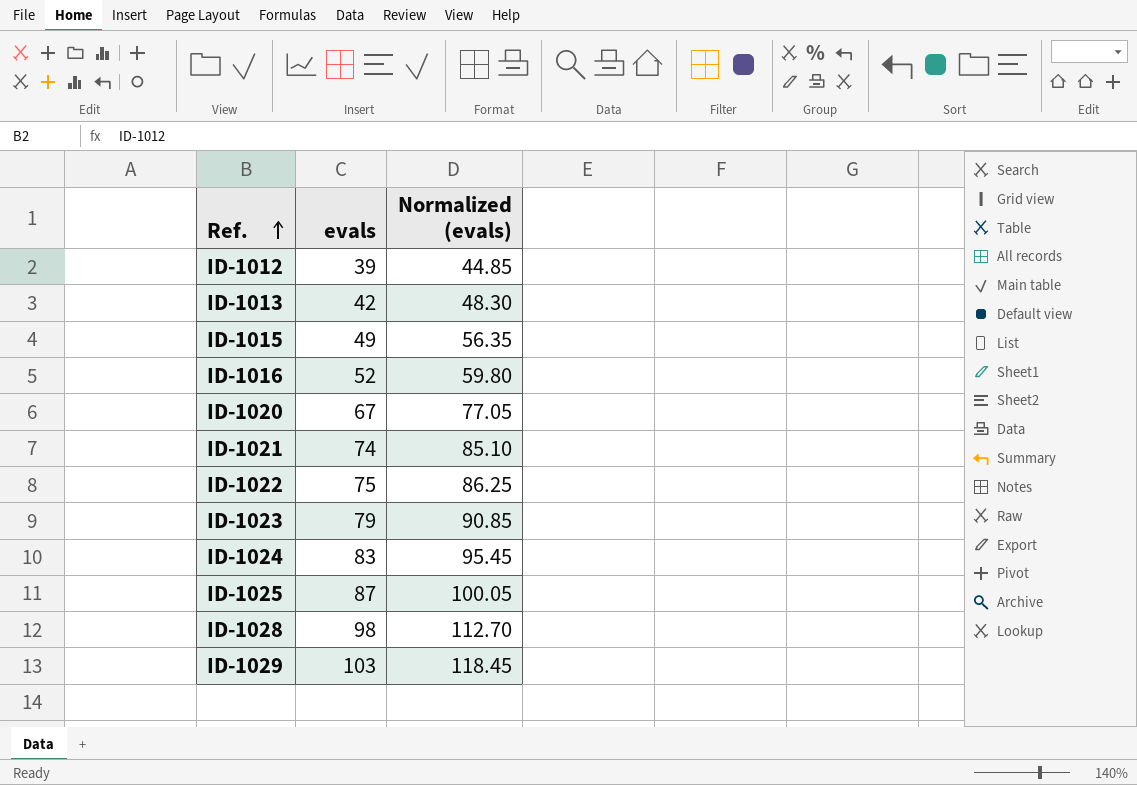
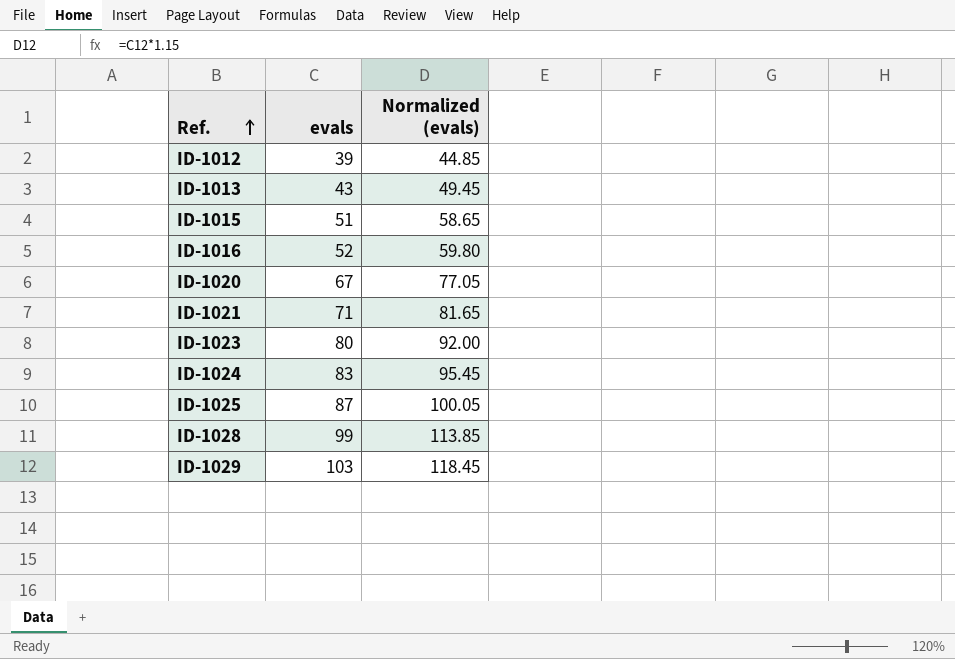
row ID-1022: 75 | 86.25 -> none
ID-1013 | evals: 42 -> 43
ID-1013 | Normalized (evals): 48.30 -> 49.45
ID-1015 | evals: 49 -> 51
ID-1015 | Normalized (evals): 56.35 -> 58.65
ID-1021 | evals: 74 -> 71
ID-1021 | Normalized (evals): 85.10 -> 81.65
ID-1023 | evals: 79 -> 80
ID-1023 | Normalized (evals): 90.85 -> 92.00
ID-1028 | evals: 98 -> 99
ID-1028 | Normalized (evals): 112.70 -> 113.85

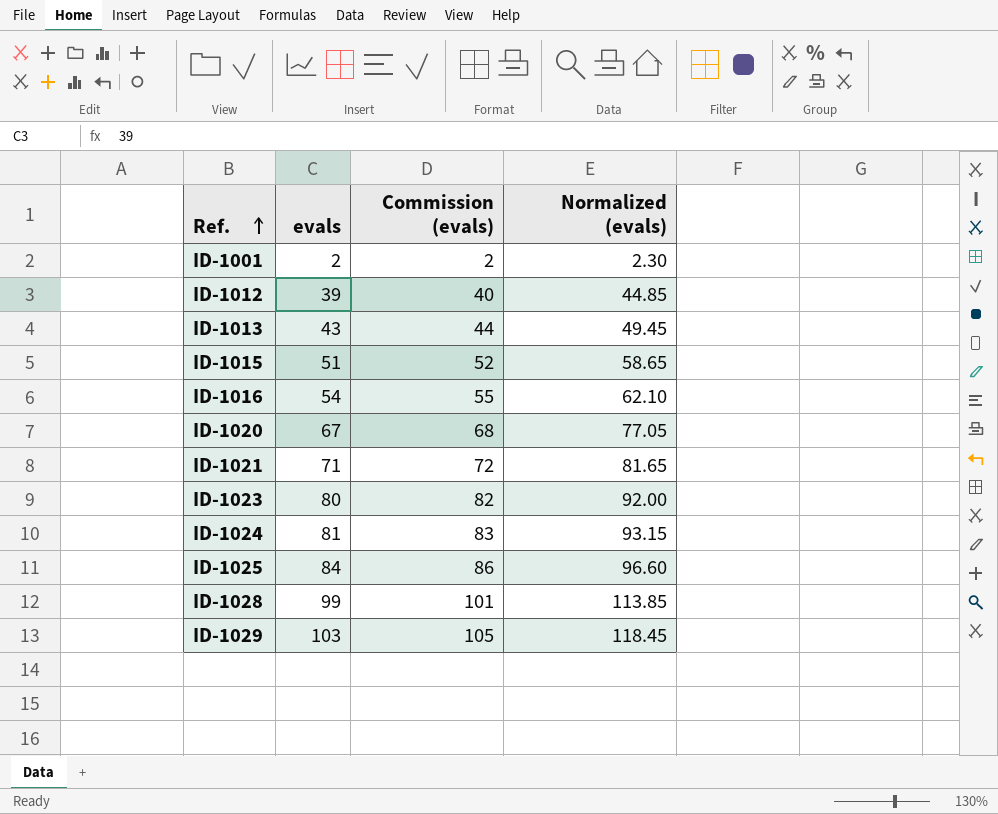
column Commission (evals) | formula: none -> [evals] * 1.02
row ID-1001: none -> 2 | 2 | 2.30
ID-1016 | evals: 52 -> 54
ID-1016 | Normalized (evals): 59.80 -> 62.10
ID-1024 | evals: 83 -> 81
ID-1024 | Normalized (evals): 95.45 -> 93.15
ID-1025 | evals: 87 -> 84
ID-1025 | Normalized (evals): 100.05 -> 96.60

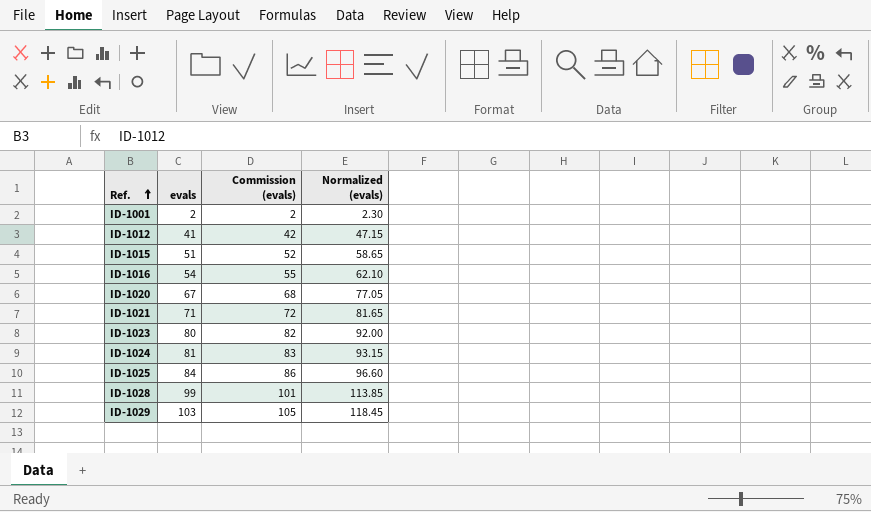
row ID-1013: 43 | 44 | 49.45 -> none
ID-1012 | evals: 39 -> 41
ID-1012 | Commission (evals): 40 -> 42
ID-1012 | Normalized (evals): 44.85 -> 47.15

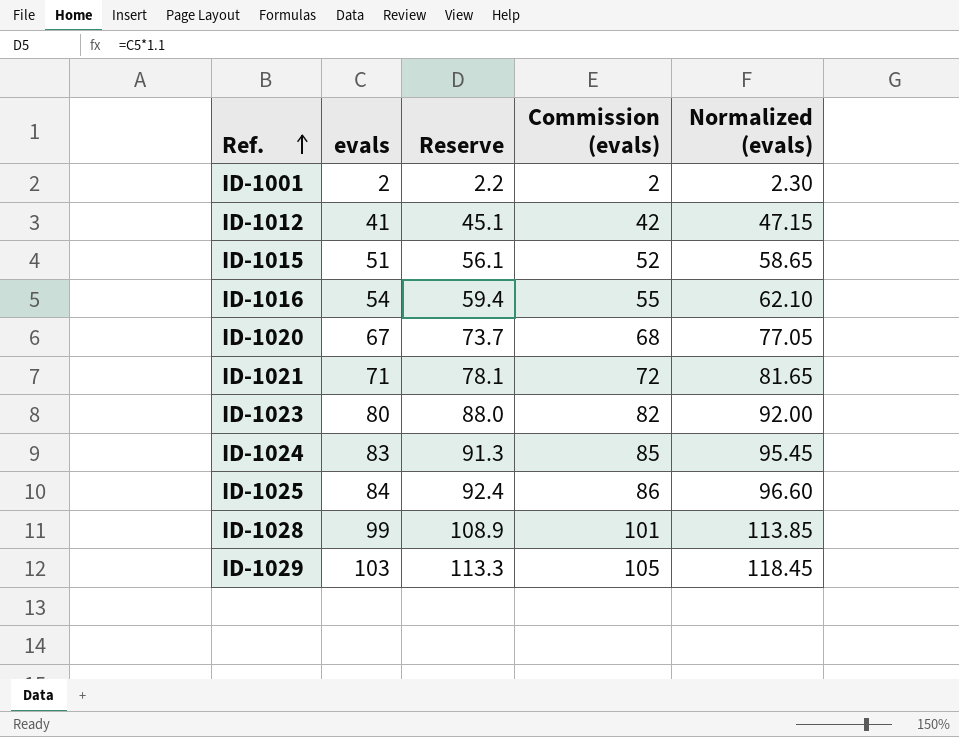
column Reserve | formula: none -> [evals] * 1.1
ID-1024 | evals: 81 -> 83
ID-1024 | Commission (evals): 83 -> 85
ID-1024 | Normalized (evals): 93.15 -> 95.45

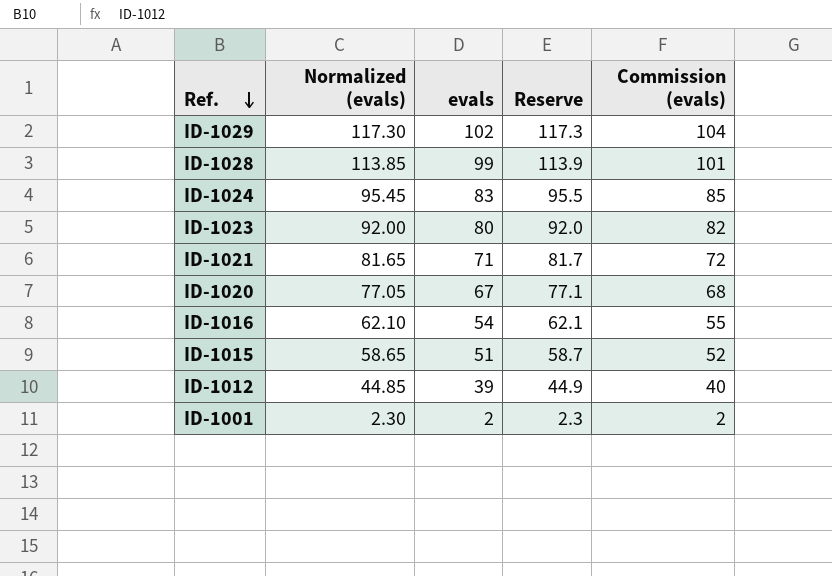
row order: Ref. ascending -> Ref. descending
column Normalized (evals) | position: 5 -> 2
column Reserve | formula: [evals] * 1.1 -> [evals] * 1.15
row ID-1025: 84 | 92.4 | 86 | 96.60 -> none
ID-1029 | Normalized (evals): 118.45 -> 117.30
ID-1029 | evals: 103 -> 102
ID-1029 | Commission (evals): 105 -> 104
ID-1012 | Normalized (evals): 47.15 -> 44.85
ID-1012 | evals: 41 -> 39
ID-1012 | Commission (evals): 42 -> 40

